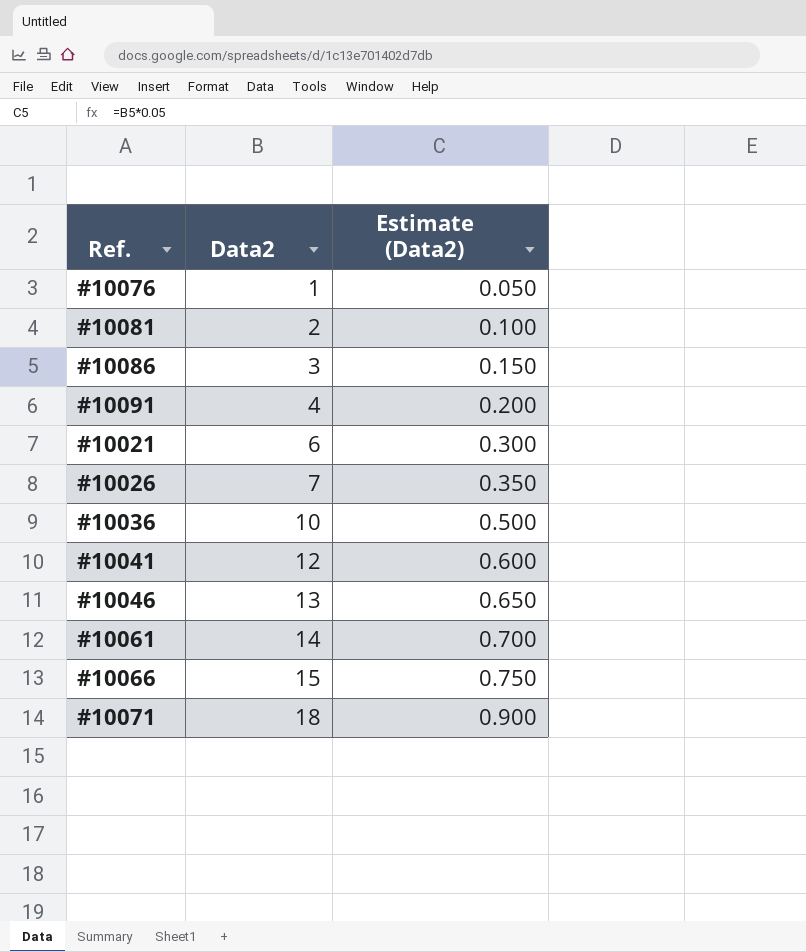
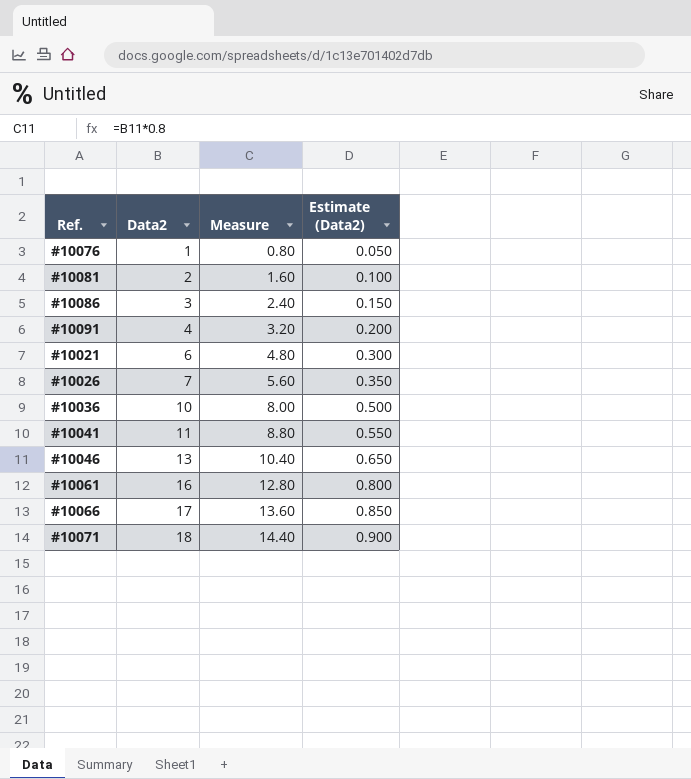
column Measure | formula: none -> [Data2] * 0.8
#10041 | Data2: 12 -> 11
#10041 | Estimate (Data2): 0.600 -> 0.550
#10061 | Data2: 14 -> 16
#10061 | Estimate (Data2): 0.700 -> 0.800
#10066 | Data2: 15 -> 17
#10066 | Estimate (Data2): 0.750 -> 0.850

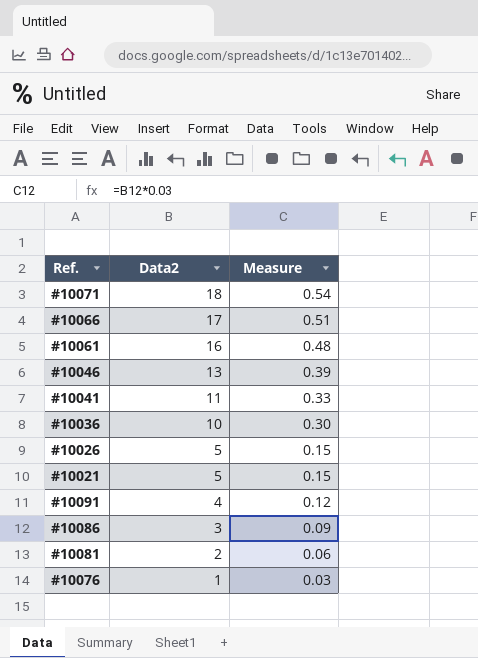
row order: Data2 ascending -> Data2 descending
column Estimate (Data2) | formula: [Data2] * 0.05 -> none
column Measure | formula: [Data2] * 0.8 -> [Data2] * 0.03
#10026 | Data2: 7 -> 5
#10021 | Data2: 6 -> 5

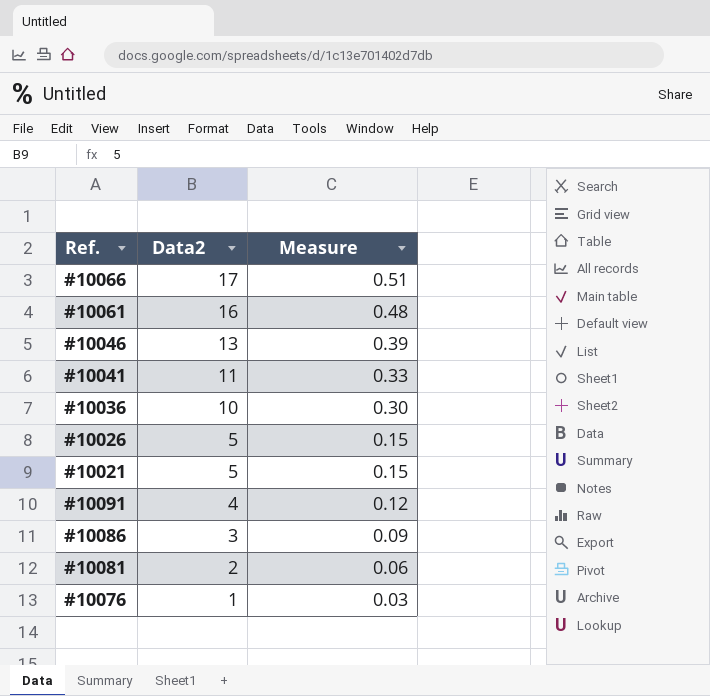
row #10071: 18 | 0.54 -> none

